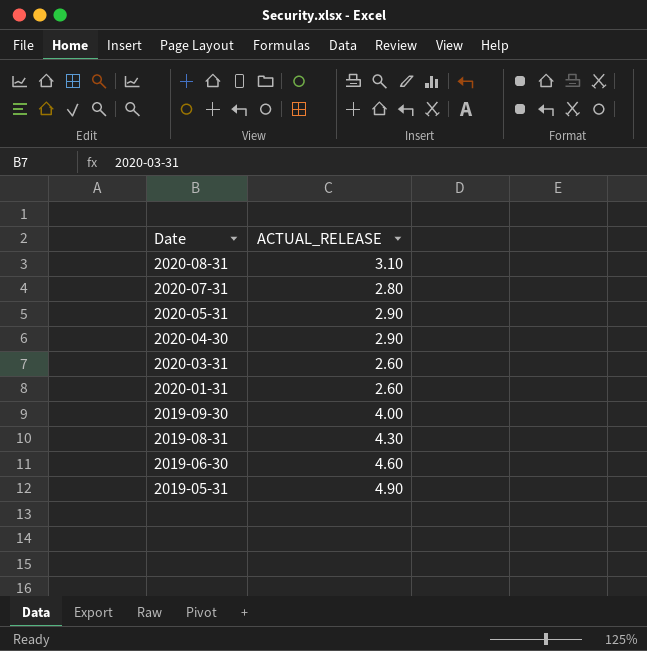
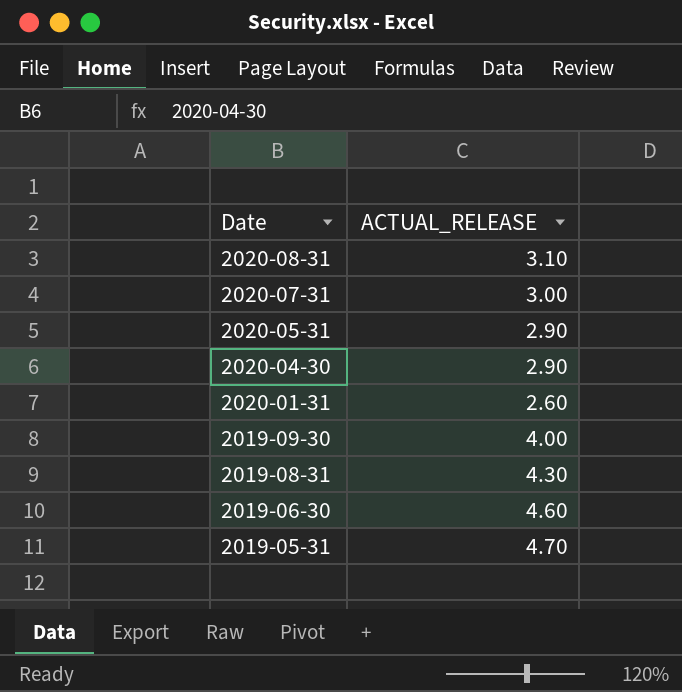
row 2020-03-31: 2.60 -> none
2020-07-31 | ACTUAL_RELEASE: 2.80 -> 3.00
2019-05-31 | ACTUAL_RELEASE: 4.90 -> 4.70

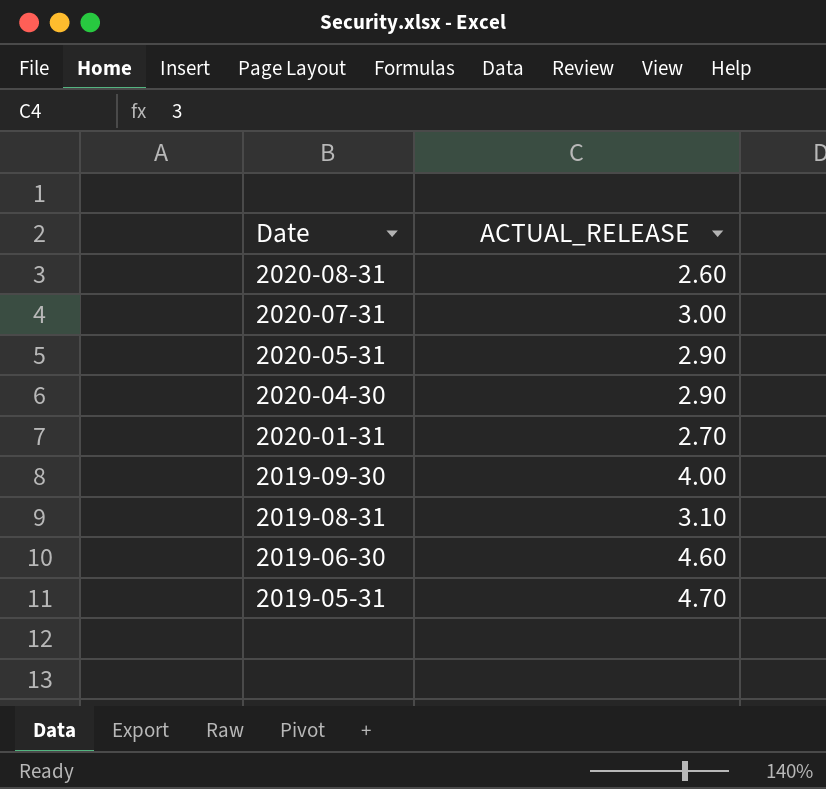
2020-08-31 | ACTUAL_RELEASE: 3.10 -> 2.60
2020-01-31 | ACTUAL_RELEASE: 2.60 -> 2.70
2019-08-31 | ACTUAL_RELEASE: 4.30 -> 3.10

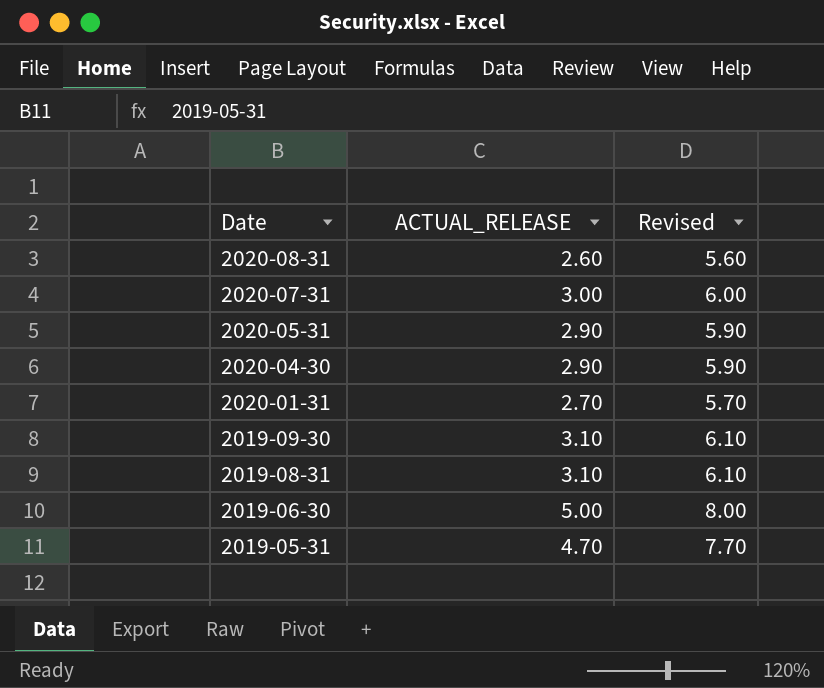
column Revised | formula: none -> [ACTUAL_RELEASE] + 3
2019-09-30 | ACTUAL_RELEASE: 4.00 -> 3.10
2019-06-30 | ACTUAL_RELEASE: 4.60 -> 5.00

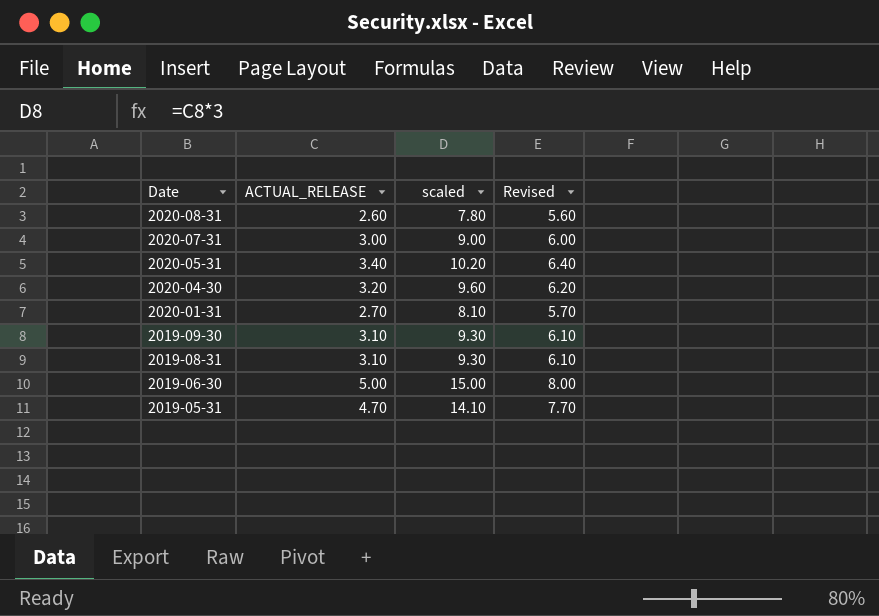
column scaled | formula: none -> [ACTUAL_RELEASE] * 3
2020-05-31 | ACTUAL_RELEASE: 2.90 -> 3.40
2020-05-31 | Revised: 5.90 -> 6.40
2020-04-30 | ACTUAL_RELEASE: 2.90 -> 3.20
2020-04-30 | Revised: 5.90 -> 6.20

